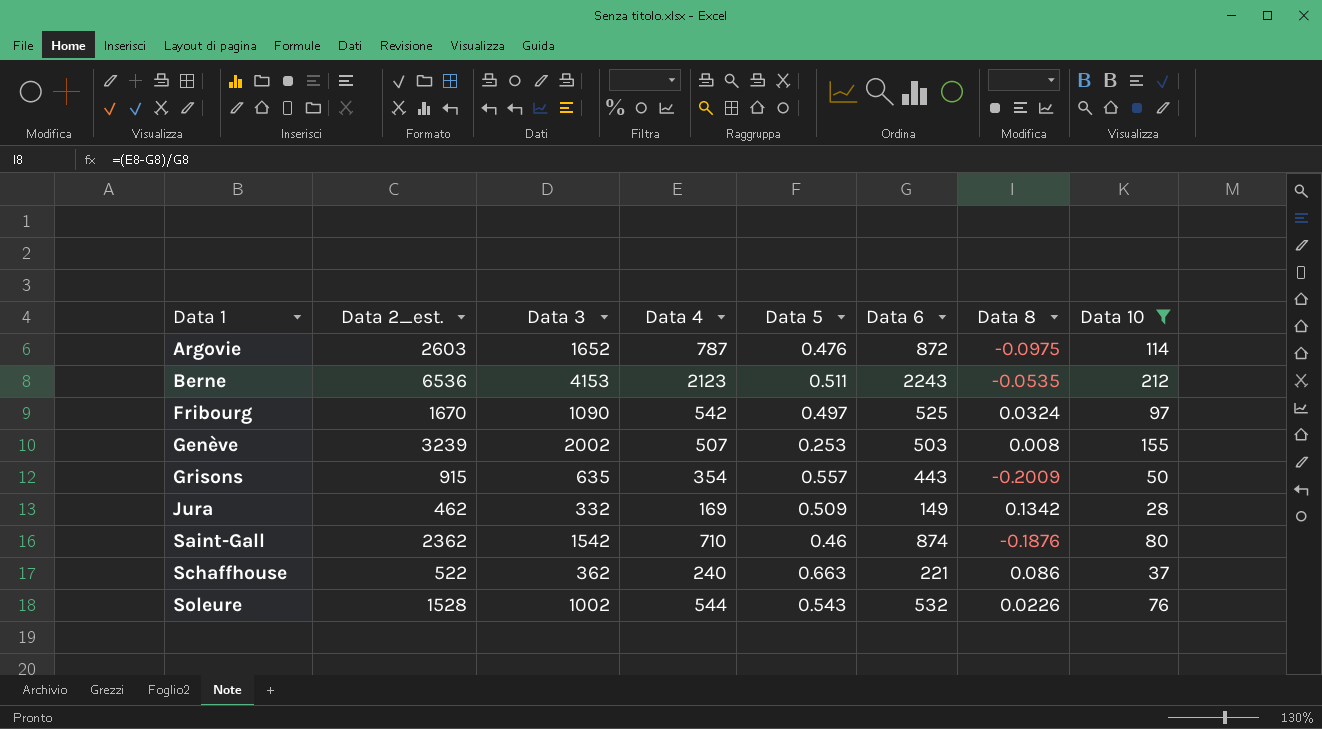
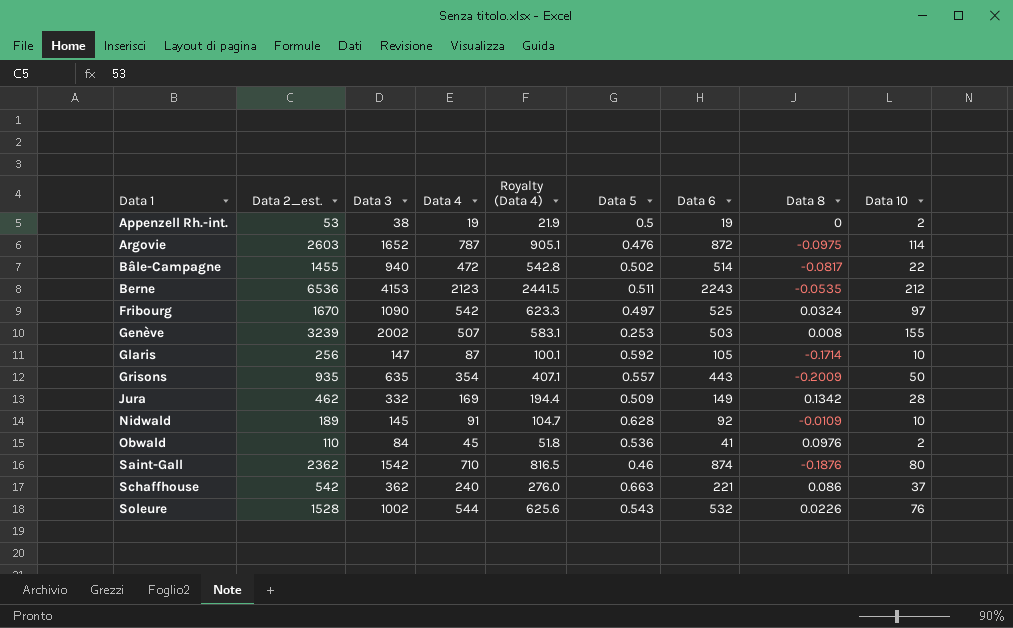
filter: Data 10 >= 28 -> none
column Royalty (Data 4) | formula: none -> [Data 4] * 1.15
Grisons | Data 2_est.: 915 -> 935
Schaffhouse | Data 2_est.: 522 -> 542

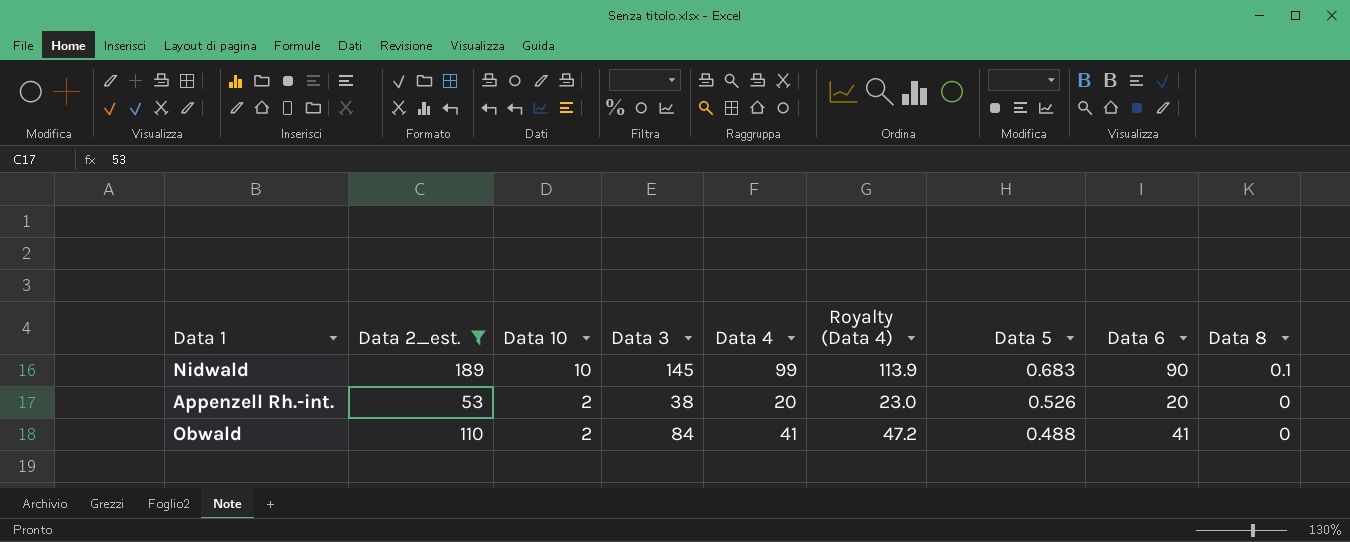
filter: none -> Data 2_est. <= 189
row order: Data 1 ascending -> Data 10 descending
column Data 10 | position: 9 -> 3
Nidwald | Data 4: 91 -> 99
Nidwald | Royalty (Data 4): 104.7 -> 113.9
Nidwald | Data 5: 0.628 -> 0.683
Nidwald | Data 6: 92 -> 90
Nidwald | Data 8: -0.0109 -> 0.1
Appenzell Rh.-int. | Data 4: 19 -> 20
Appenzell Rh.-int. | Royalty (Data 4): 21.9 -> 23.0
Appenzell Rh.-int. | Data 5: 0.5 -> 0.526
Appenzell Rh.-int. | Data 6: 19 -> 20
Obwald | Data 4: 45 -> 41
Obwald | Royalty (Data 4): 51.8 -> 47.2
Obwald | Data 5: 0.536 -> 0.488
Obwald | Data 8: 0.0976 -> 0

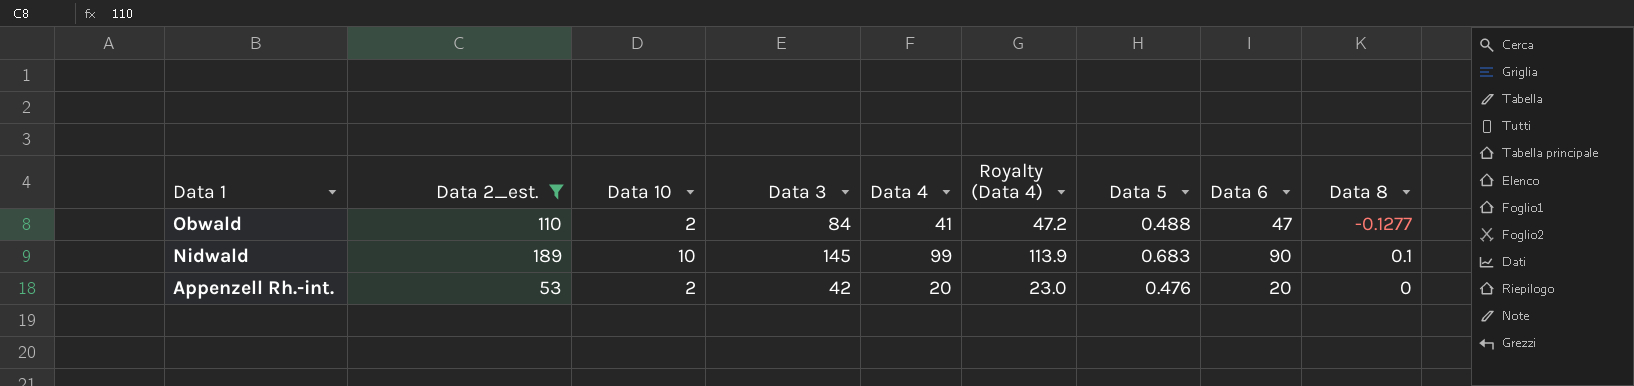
row order: Data 10 descending -> Data 1 descending
Obwald | Data 6: 41 -> 47
Obwald | Data 8: 0 -> -0.1277
Appenzell Rh.-int. | Data 3: 38 -> 42
Appenzell Rh.-int. | Data 5: 0.526 -> 0.476

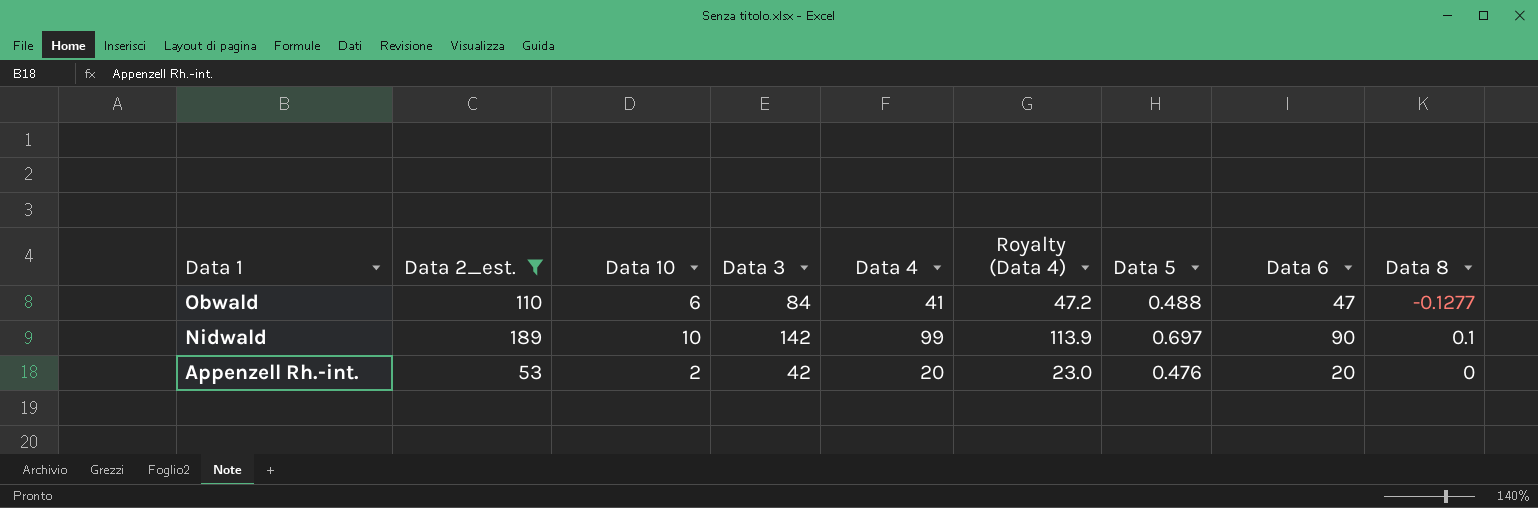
Obwald | Data 10: 2 -> 6
Nidwald | Data 3: 145 -> 142
Nidwald | Data 5: 0.683 -> 0.697

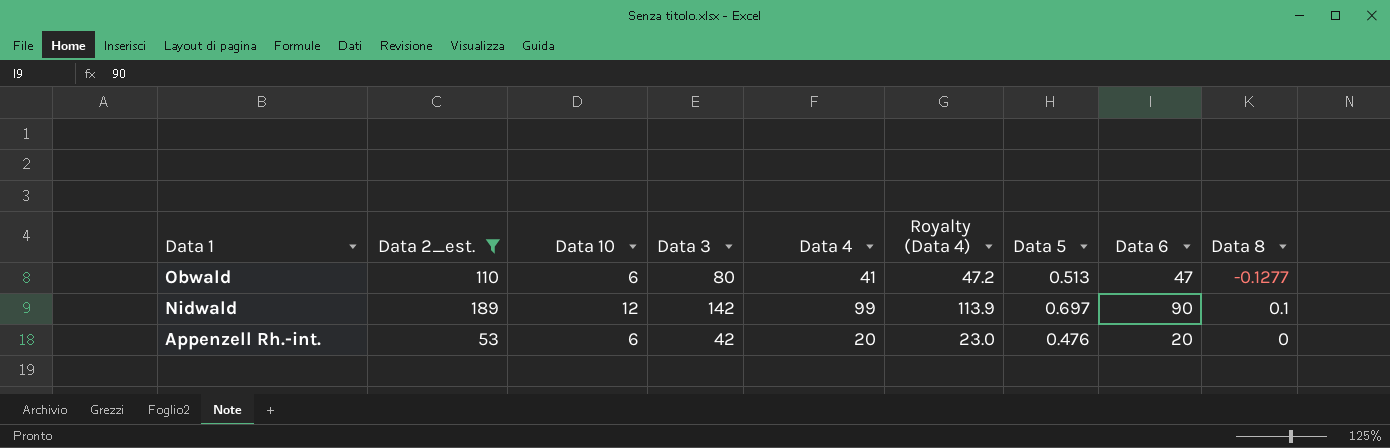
Obwald | Data 3: 84 -> 80
Obwald | Data 5: 0.488 -> 0.513
Nidwald | Data 10: 10 -> 12
Appenzell Rh.-int. | Data 10: 2 -> 6

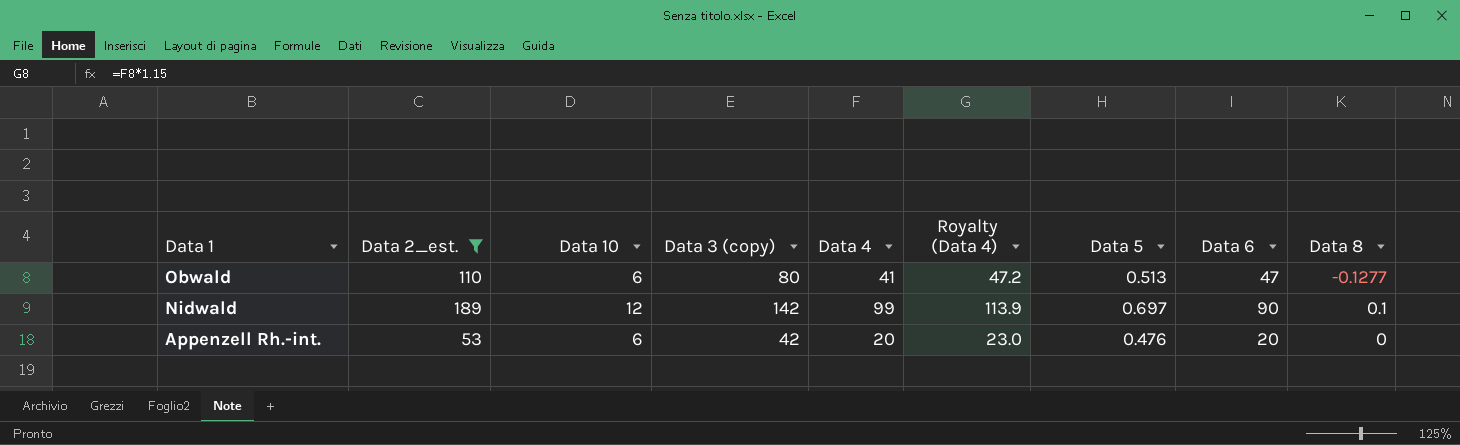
column name: Data 3 -> Data 3 (copy)

